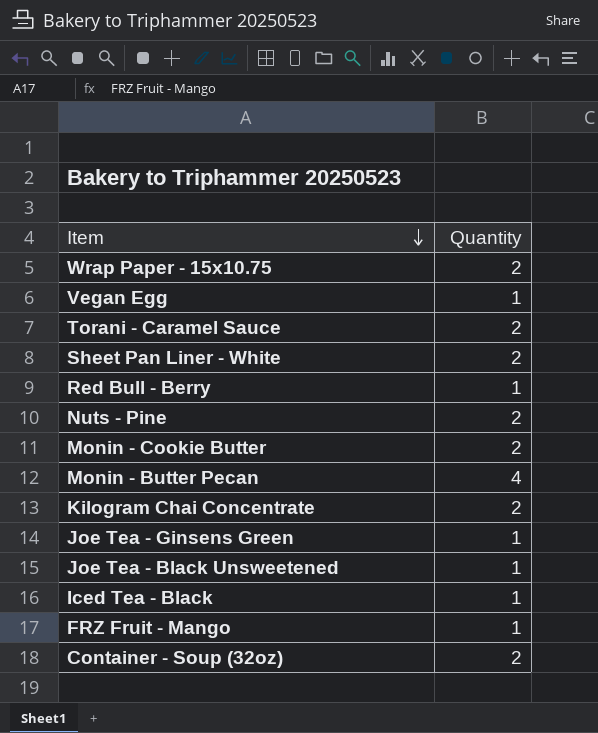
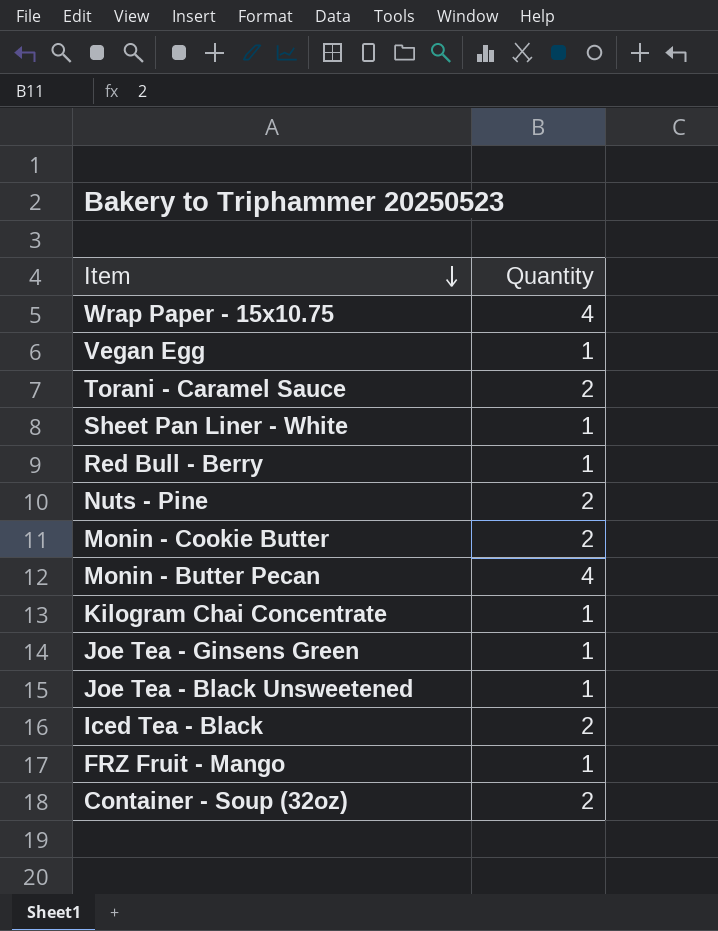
Wrap Paper - 15x10.75 | Quantity: 2 -> 4
Sheet Pan Liner - White | Quantity: 2 -> 1
Kilogram Chai Concentrate | Quantity: 2 -> 1
Iced Tea - Black | Quantity: 1 -> 2

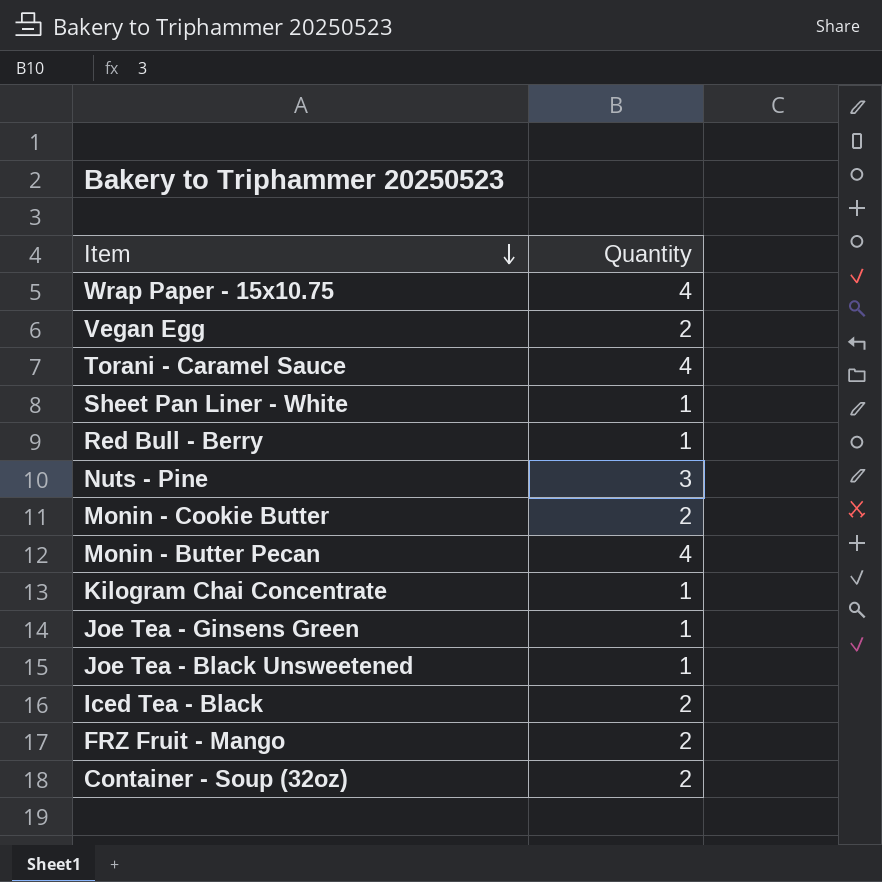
Vegan Egg | Quantity: 1 -> 2
Torani - Caramel Sauce | Quantity: 2 -> 4
Nuts - Pine | Quantity: 2 -> 3
FRZ Fruit - Mango | Quantity: 1 -> 2

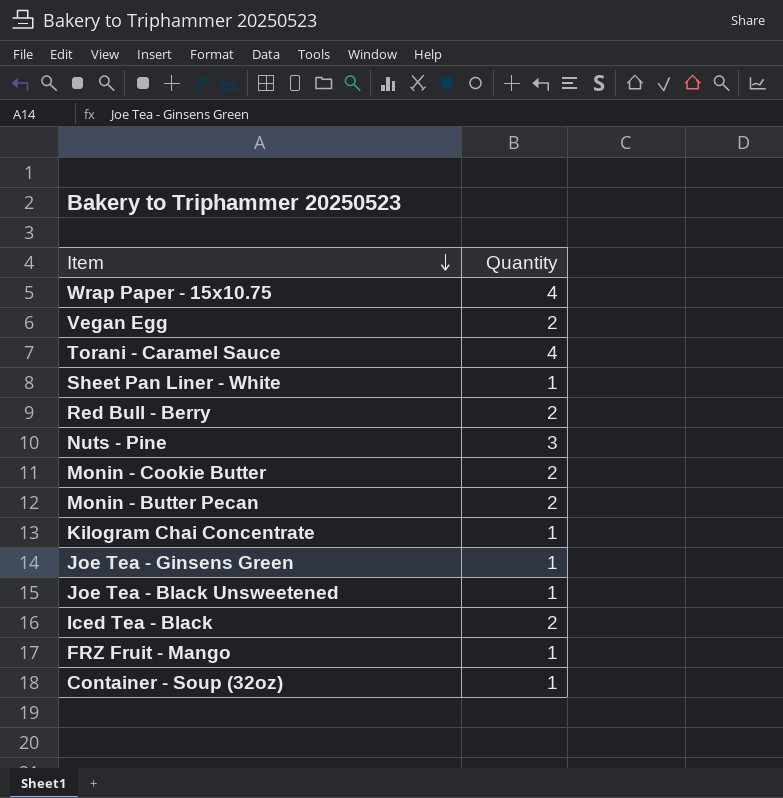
Red Bull - Berry | Quantity: 1 -> 2
Monin - Butter Pecan | Quantity: 4 -> 2
FRZ Fruit - Mango | Quantity: 2 -> 1
Container - Soup (32oz) | Quantity: 2 -> 1

